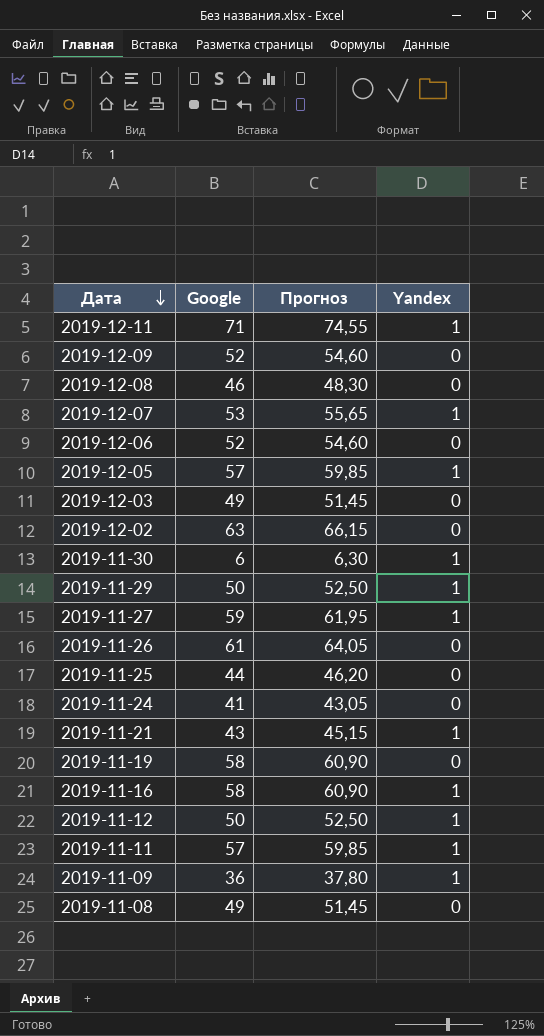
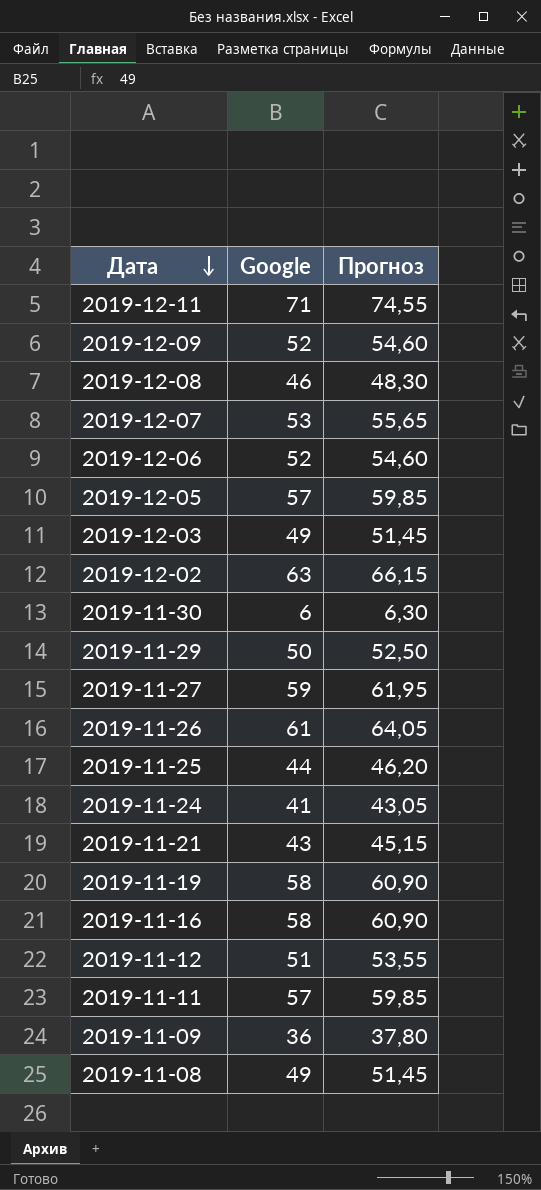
column Yandex | position: 4 -> none
2019-11-12 | Google: 50 -> 51
2019-11-12 | Прогноз: 52,50 -> 53,55

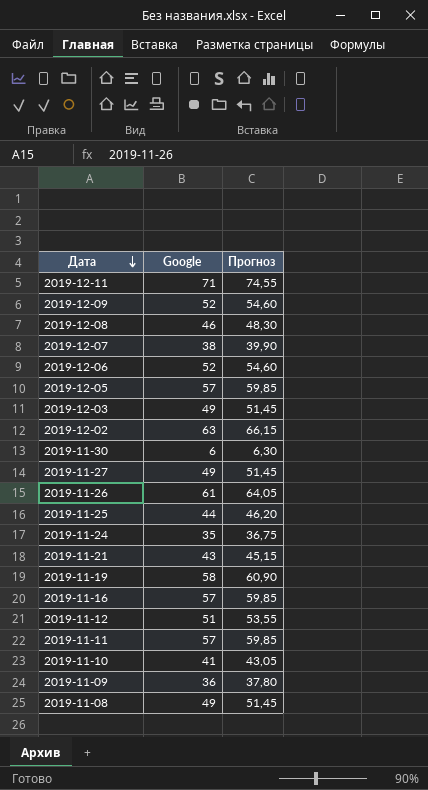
row 2019-11-29: 50 | 52,50 -> none
2019-12-07 | Google: 53 -> 38
2019-12-07 | Прогноз: 55,65 -> 39,90
2019-11-27 | Google: 59 -> 49
2019-11-27 | Прогноз: 61,95 -> 51,45
2019-11-24 | Google: 41 -> 35
2019-11-24 | Прогноз: 43,05 -> 36,75
2019-11-16 | Google: 58 -> 57
2019-11-16 | Прогноз: 60,90 -> 59,85
row 2019-11-10: none -> 41 | 43,05

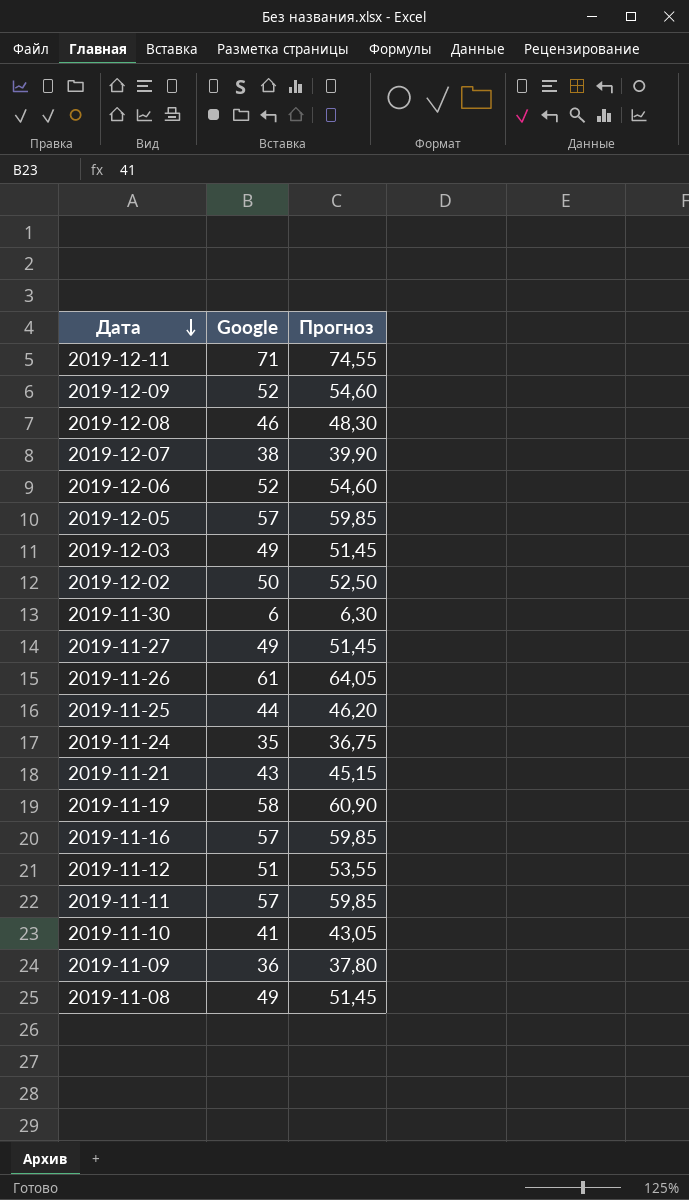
2019-12-02 | Google: 63 -> 50
2019-12-02 | Прогноз: 66,15 -> 52,50

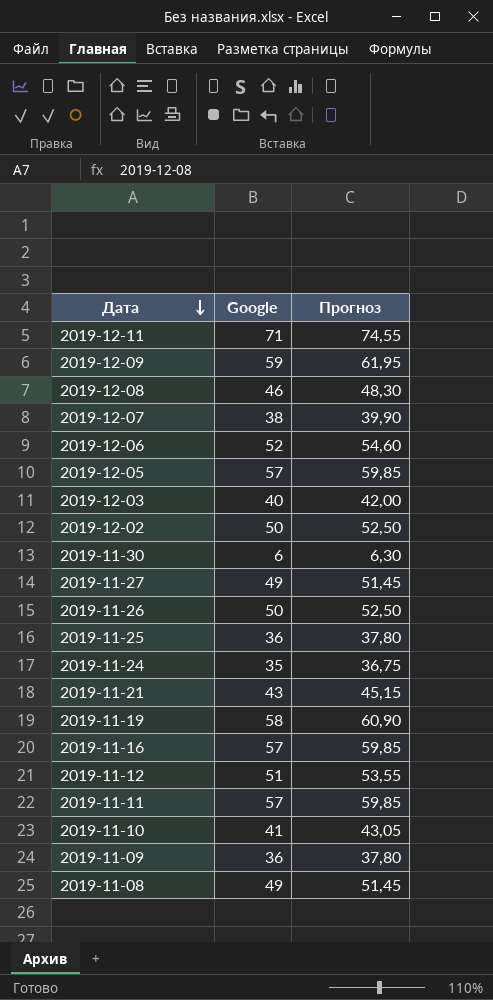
2019-12-09 | Google: 52 -> 59
2019-12-09 | Прогноз: 54,60 -> 61,95
2019-12-03 | Google: 49 -> 40
2019-12-03 | Прогноз: 51,45 -> 42,00
2019-11-26 | Google: 61 -> 50
2019-11-26 | Прогноз: 64,05 -> 52,50
2019-11-25 | Google: 44 -> 36
2019-11-25 | Прогноз: 46,20 -> 37,80

